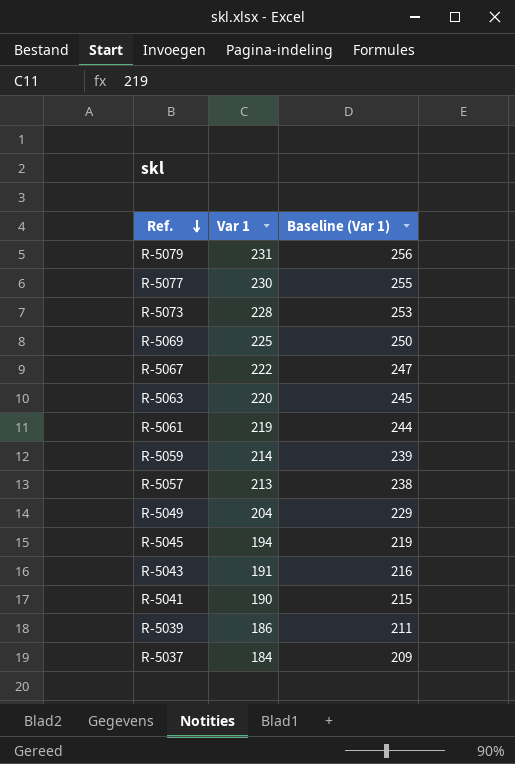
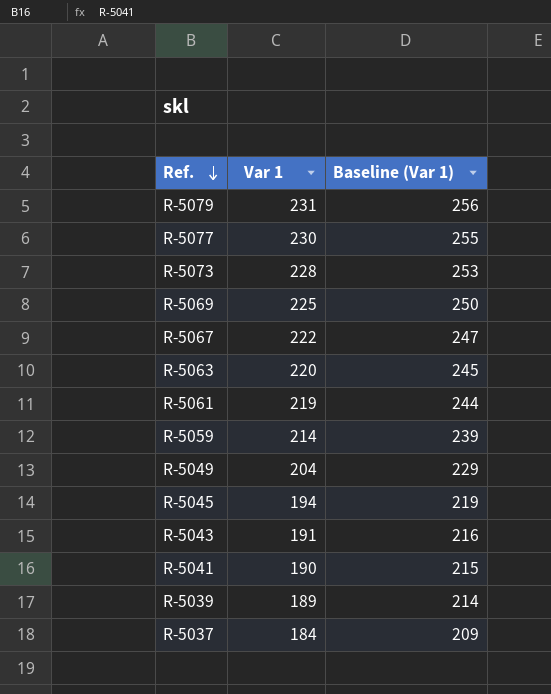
row R-5057: 213 | 238 -> none
R-5039 | Var 1: 186 -> 189
R-5039 | Baseline (Var 1): 211 -> 214

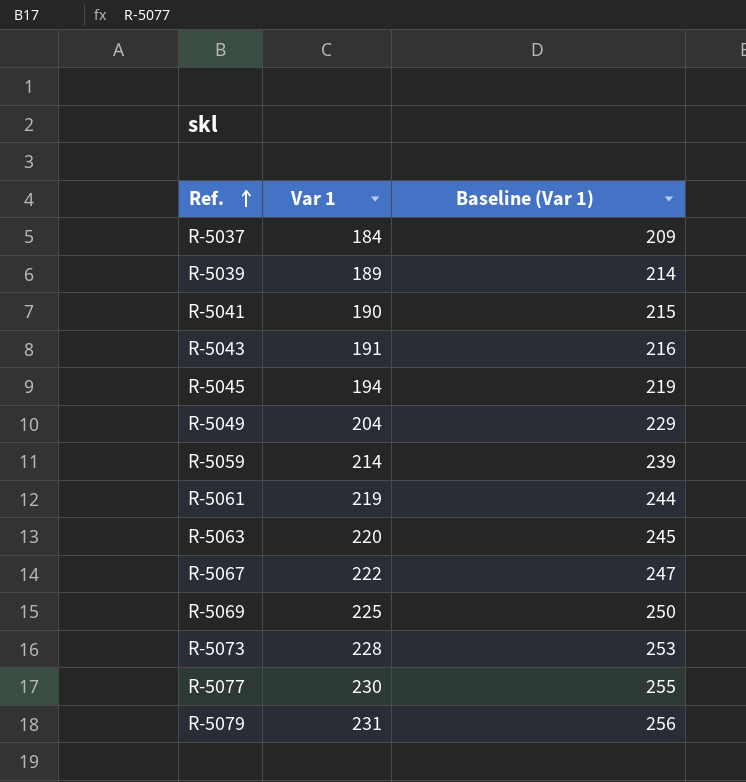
row order: Ref. descending -> Ref. ascending

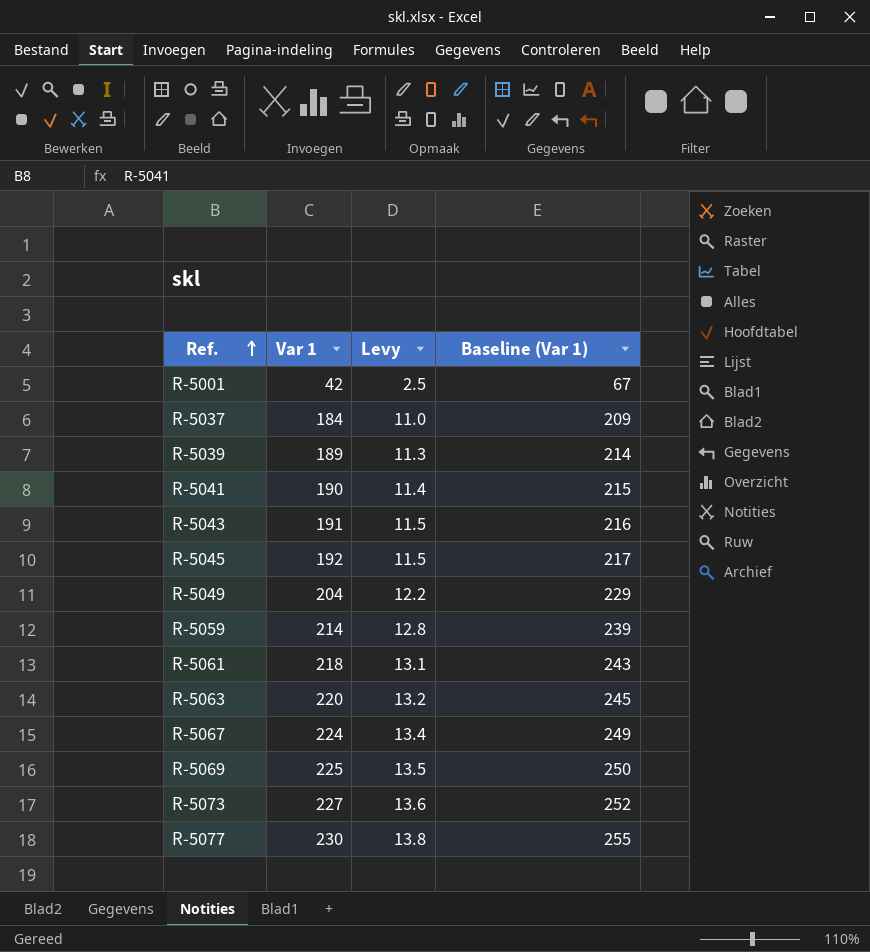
column Levy | formula: none -> [Var 1] * 0.06
row R-5079: 231 | 256 -> none
row R-5001: none -> 42 | 2.5 | 67
R-5045 | Var 1: 194 -> 192
R-5045 | Baseline (Var 1): 219 -> 217
R-5061 | Var 1: 219 -> 218
R-5061 | Baseline (Var 1): 244 -> 243
R-5067 | Var 1: 222 -> 224
R-5067 | Baseline (Var 1): 247 -> 249
R-5073 | Var 1: 228 -> 227
R-5073 | Baseline (Var 1): 253 -> 252

